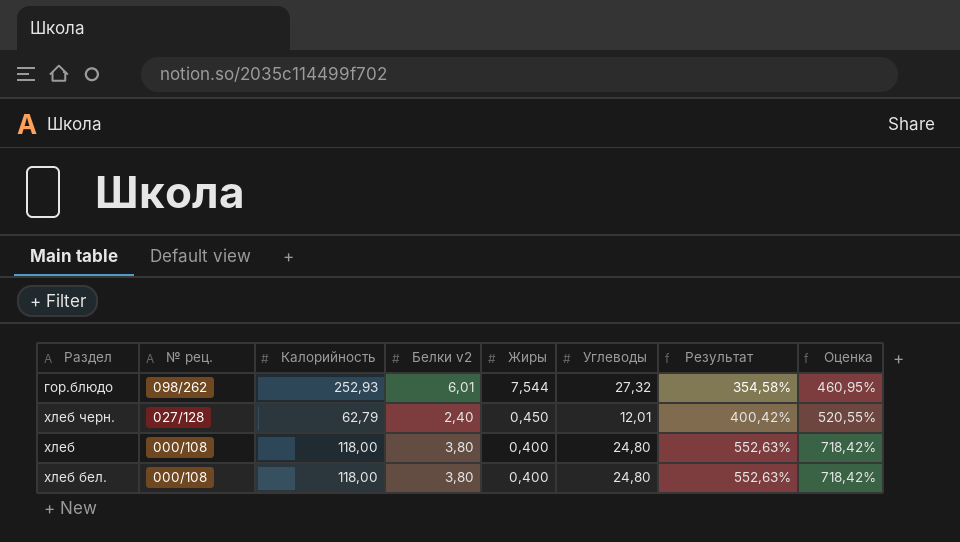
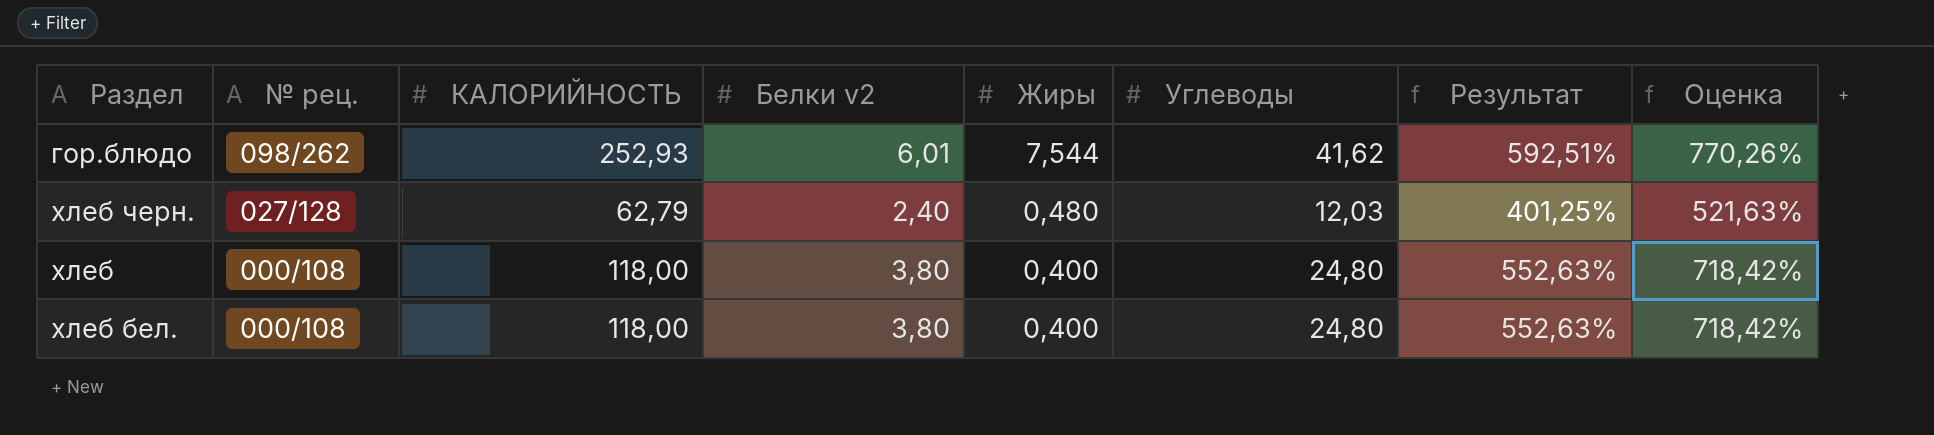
column name: Калорийность -> КАЛОРИЙНОСТЬ
гор.блюдо | Углеводы: 27,32 -> 41,62
гор.блюдо | Результат: 354,58% -> 592,51%
гор.блюдо | Оценка: 460,95% -> 770,26%
хлеб черн. | Жиры: 0,450 -> 0,480
хлеб черн. | Углеводы: 12,01 -> 12,03
хлеб черн. | Результат: 400,42% -> 401,25%
хлеб черн. | Оценка: 520,55% -> 521,63%

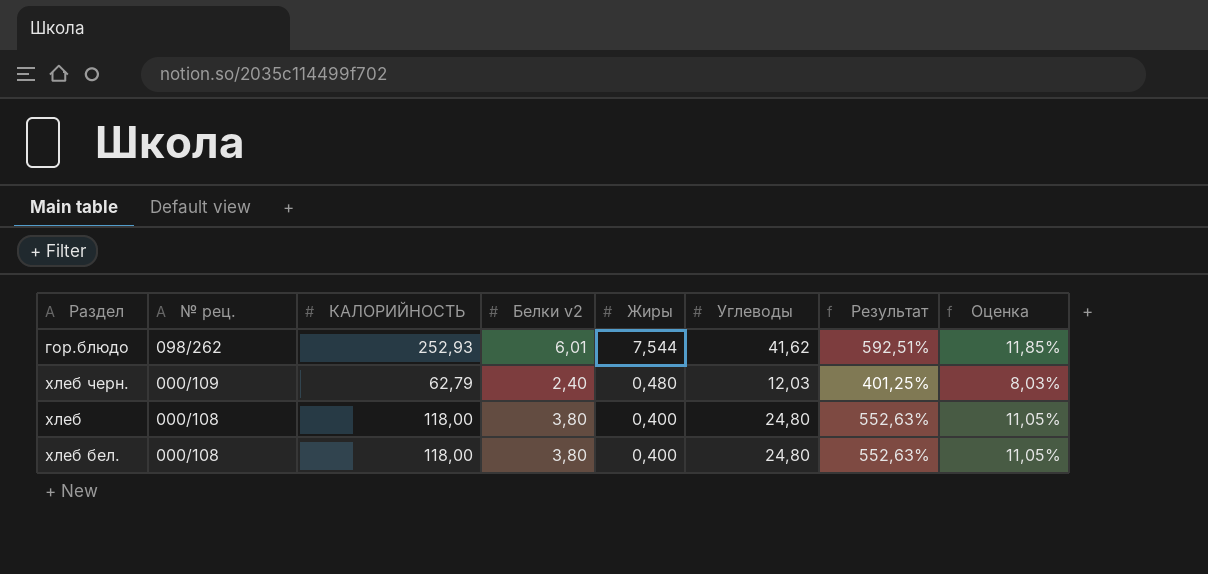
column Оценка | formula: [Результат] * 1,3 -> [Результат] * 0,02
хлеб черн. | № рец.: 027/128 -> 000/109

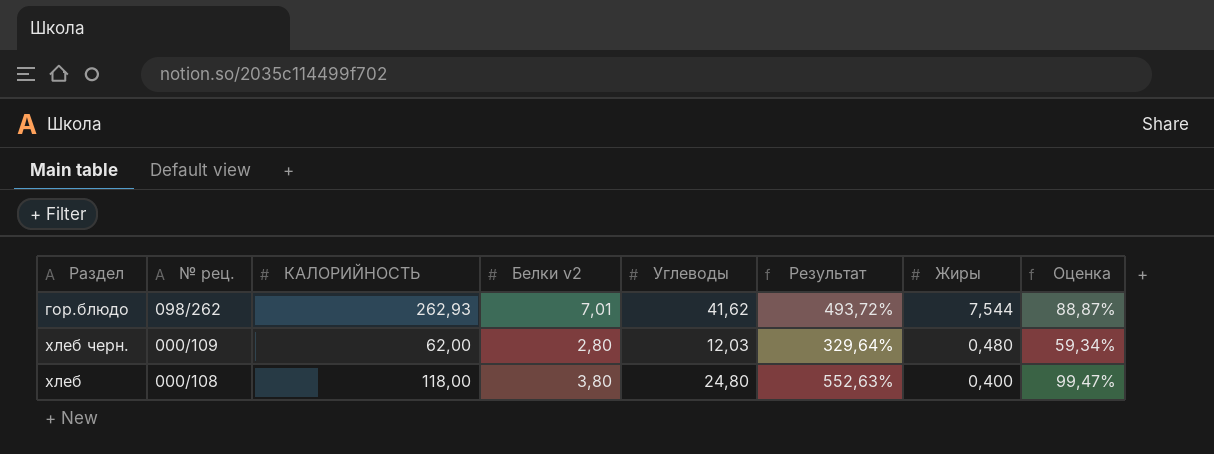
column Жиры | position: 5 -> 7
column Оценка | formula: [Результат] * 0,02 -> [Результат] * 0,18
row хлеб бел.: 000/108 | 118,00 | 3,80 | 0,400 | 24,80 | 552,63% | 11,05% -> none
гор.блюдо | КАЛОРИЙНОСТЬ: 252,93 -> 262,93
гор.блюдо | Белки v2: 6,01 -> 7,01
гор.блюдо | Результат: 592,51% -> 493,72%
хлеб черн. | КАЛОРИЙНОСТЬ: 62,79 -> 62,00
хлеб черн. | Белки v2: 2,40 -> 2,80
хлеб черн. | Результат: 401,25% -> 329,64%

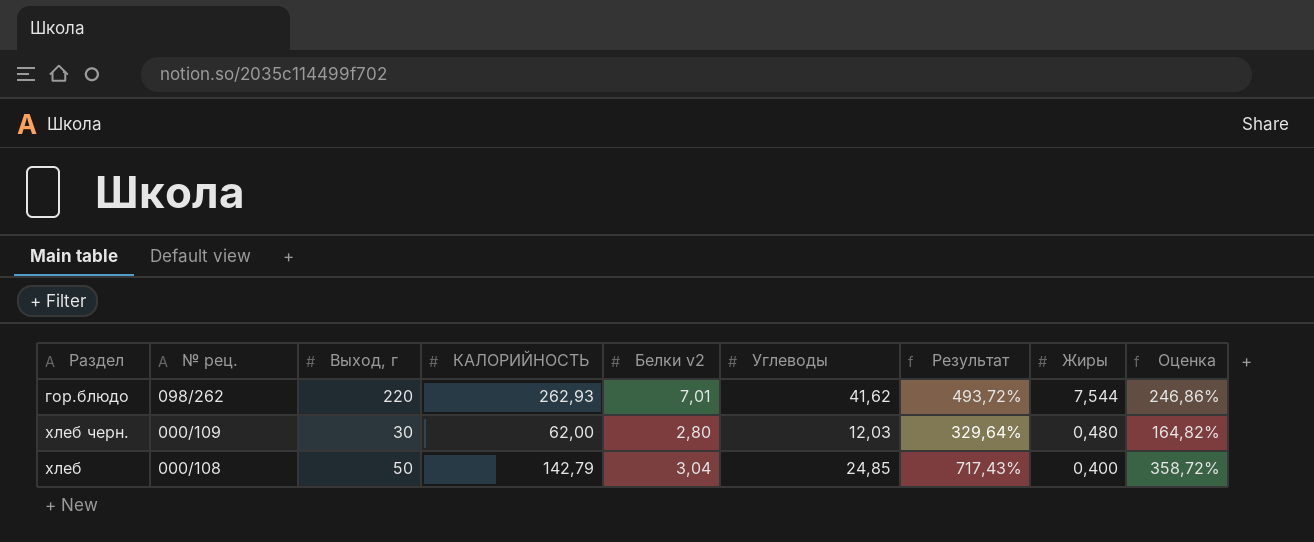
column Выход, г | position: none -> 3
column Оценка | formula: [Результат] * 0,18 -> [Результат] * 0,5
хлеб | КАЛОРИЙНОСТЬ: 118,00 -> 142,79
хлеб | Белки v2: 3,80 -> 3,04
хлеб | Углеводы: 24,80 -> 24,85
хлеб | Результат: 552,63% -> 717,43%

